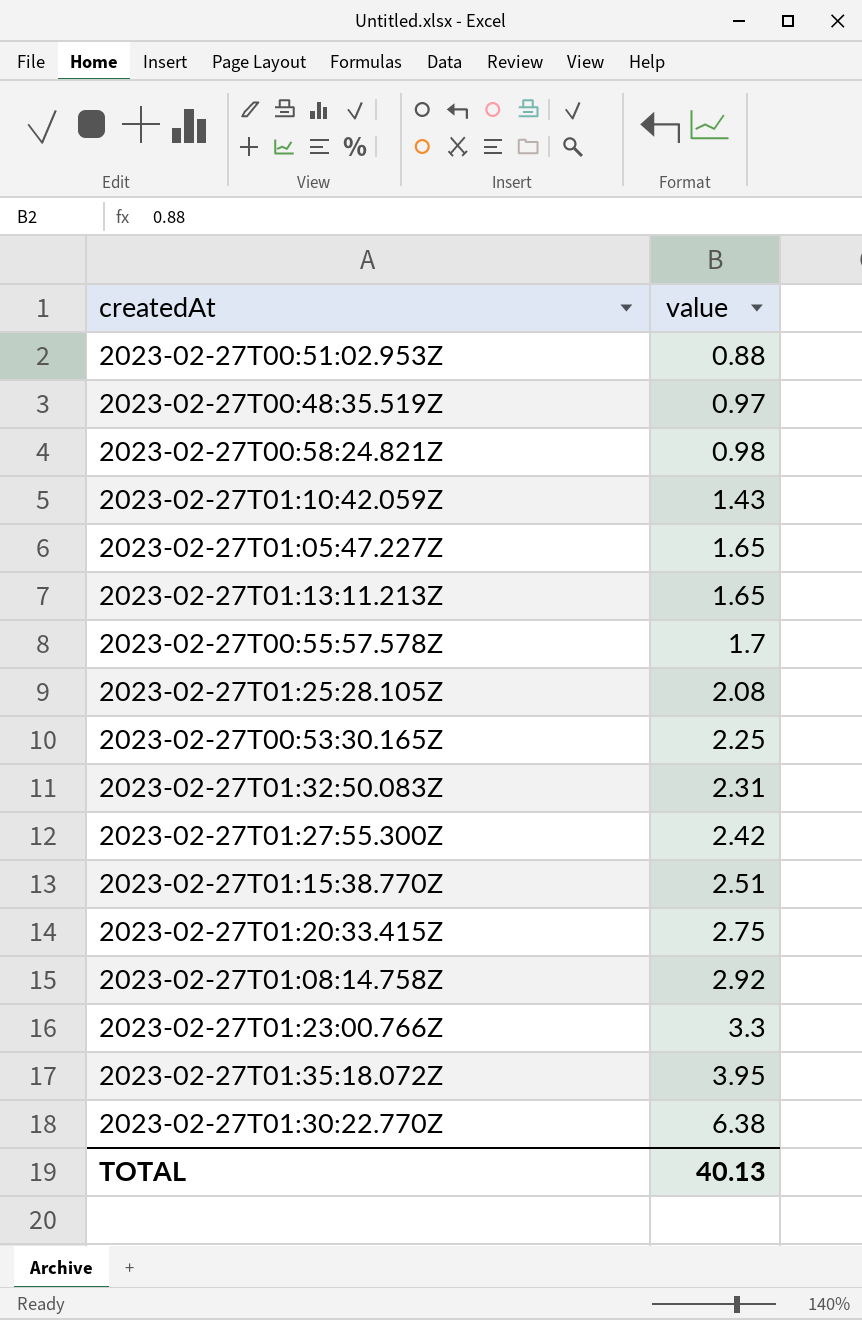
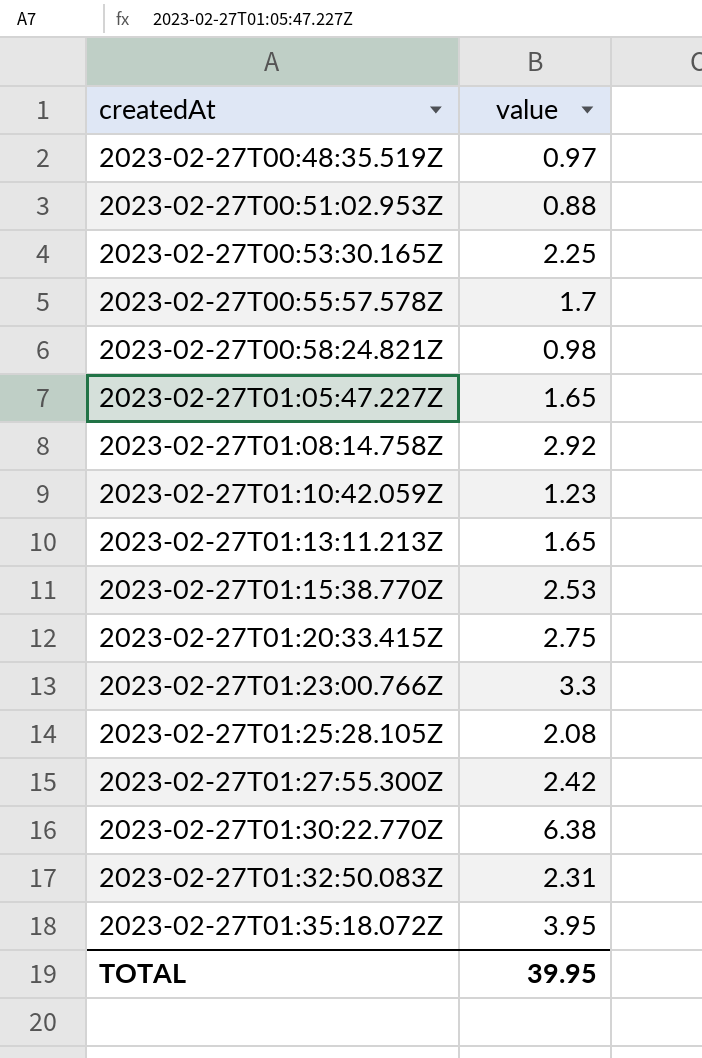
row order: value ascending -> createdAt ascending
2023-02-27T01:10:42.059Z | value: 1.43 -> 1.23
2023-02-27T01:15:38.770Z | value: 2.51 -> 2.53
TOTAL | value: 40.13 -> 39.95

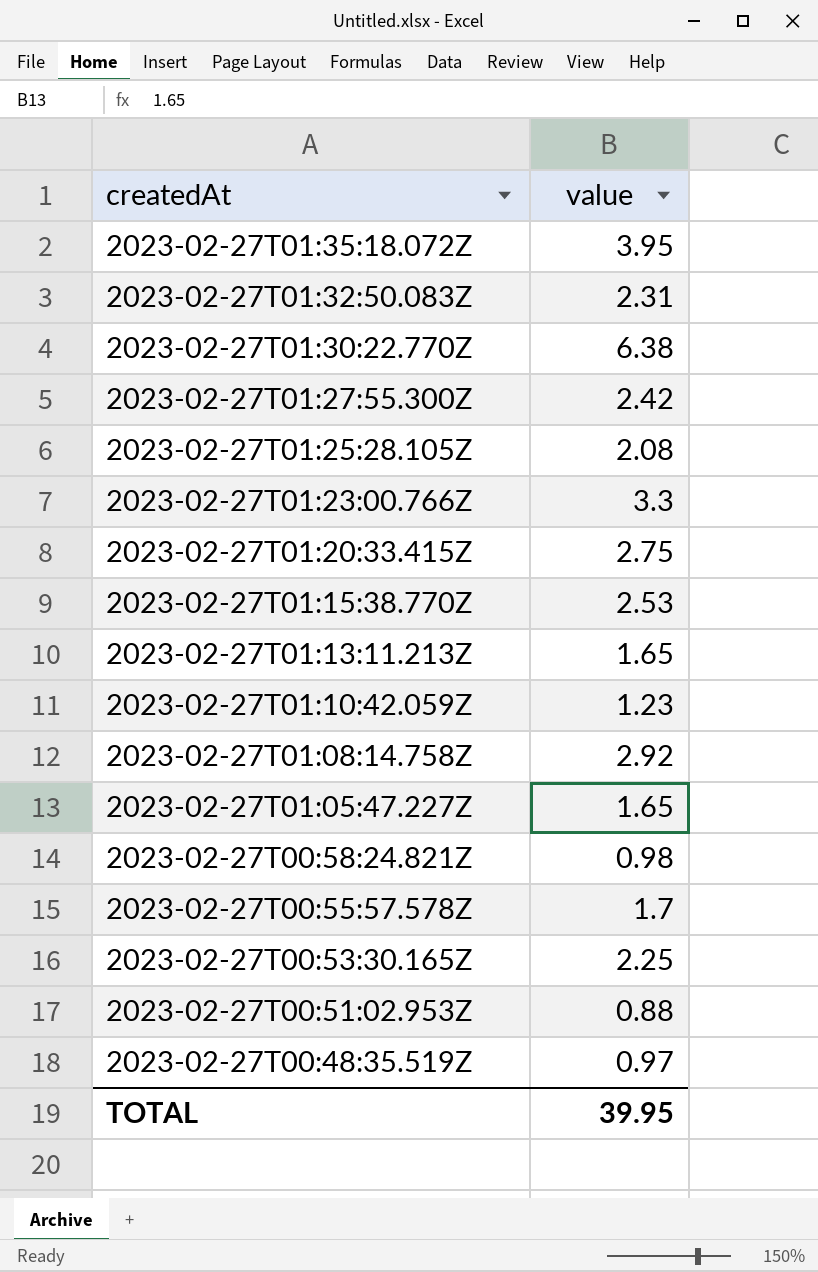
row order: createdAt ascending -> createdAt descending

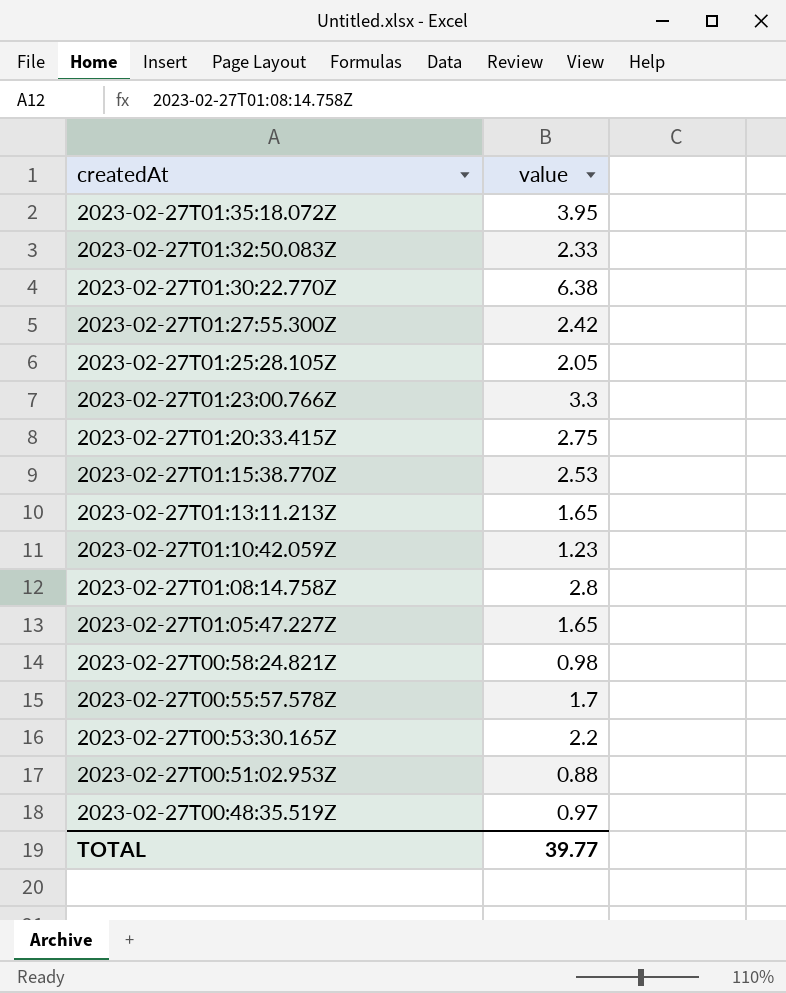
2023-02-27T01:32:50.083Z | value: 2.31 -> 2.33
2023-02-27T01:25:28.105Z | value: 2.08 -> 2.05
2023-02-27T01:08:14.758Z | value: 2.92 -> 2.8
2023-02-27T00:53:30.165Z | value: 2.25 -> 2.2
TOTAL | value: 39.95 -> 39.77

